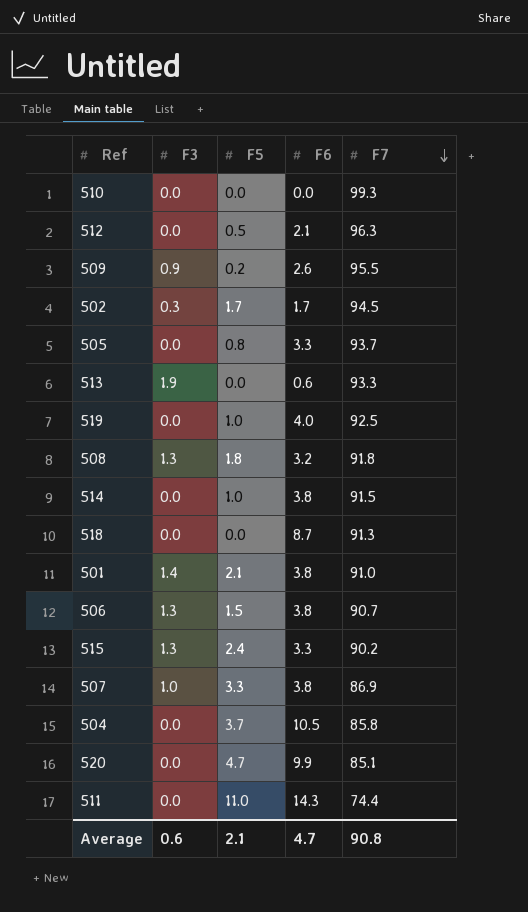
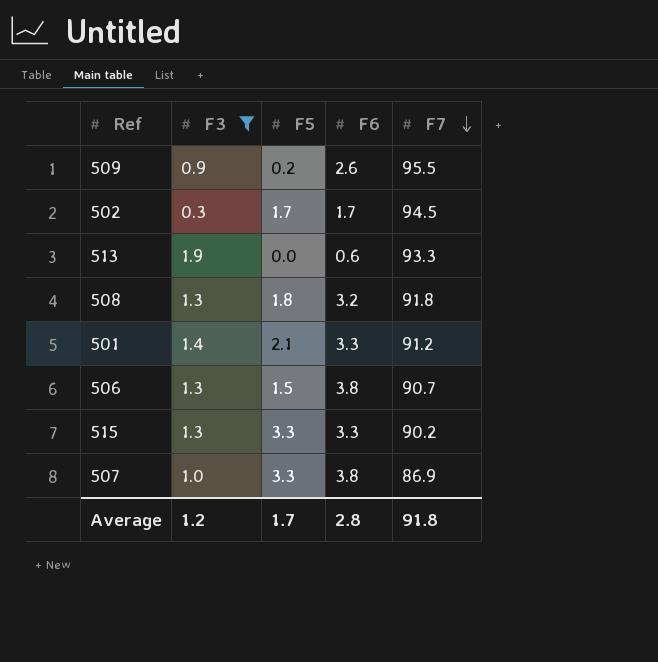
filter: none -> F3 != 0.0
501 | F6: 3.8 -> 3.3
501 | F7: 91.0 -> 91.2
515 | F5: 2.4 -> 3.3
Average | F3: 0.6 -> 1.2
Average | F5: 2.1 -> 1.7
Average | F6: 4.7 -> 2.8
Average | F7: 90.8 -> 91.8

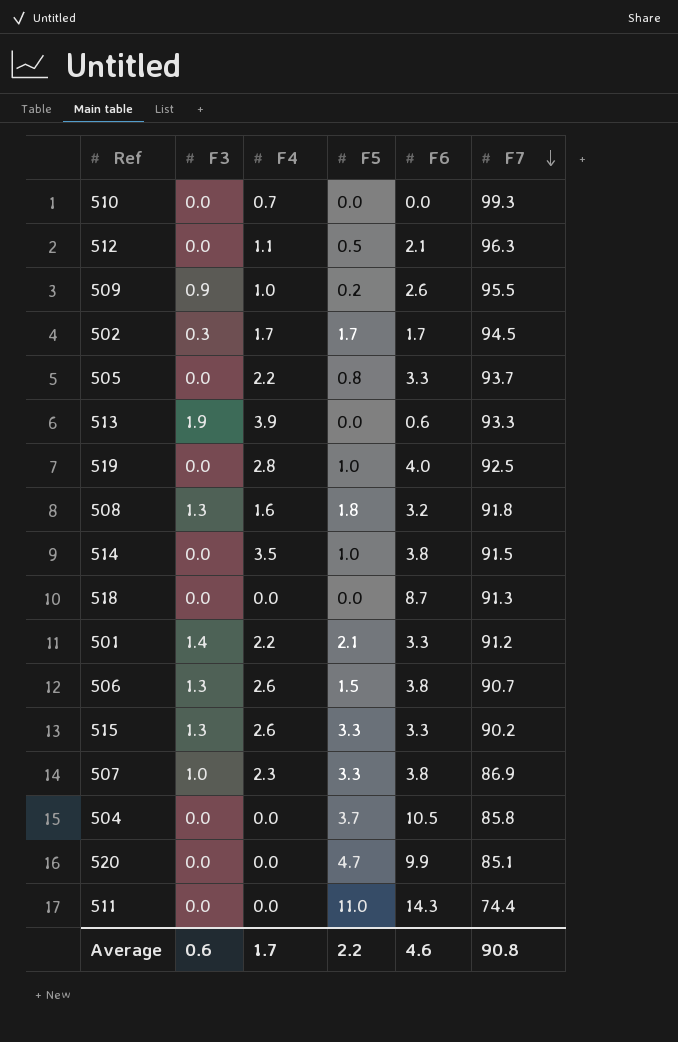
filter: F3 != 0.0 -> none
column F4 | position: none -> 3
Average | F3: 1.2 -> 0.6
Average | F5: 1.7 -> 2.2
Average | F6: 2.8 -> 4.6
Average | F7: 91.8 -> 90.8

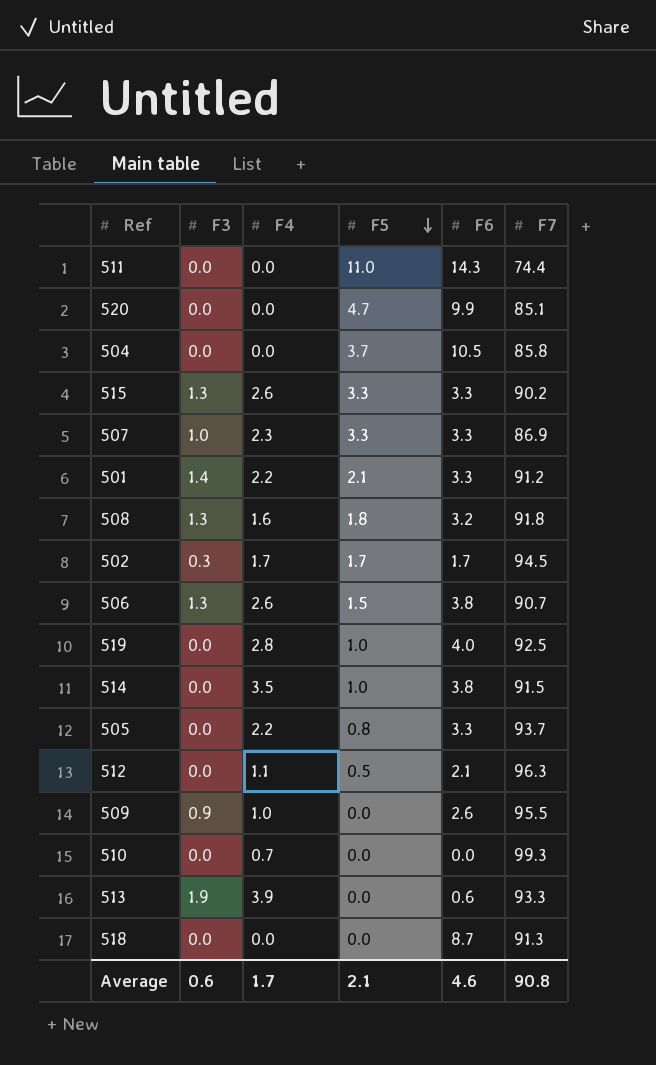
row order: F7 descending -> F5 descending
507 | F6: 3.8 -> 3.3
509 | F5: 0.2 -> 0.0
Average | F5: 2.2 -> 2.1

